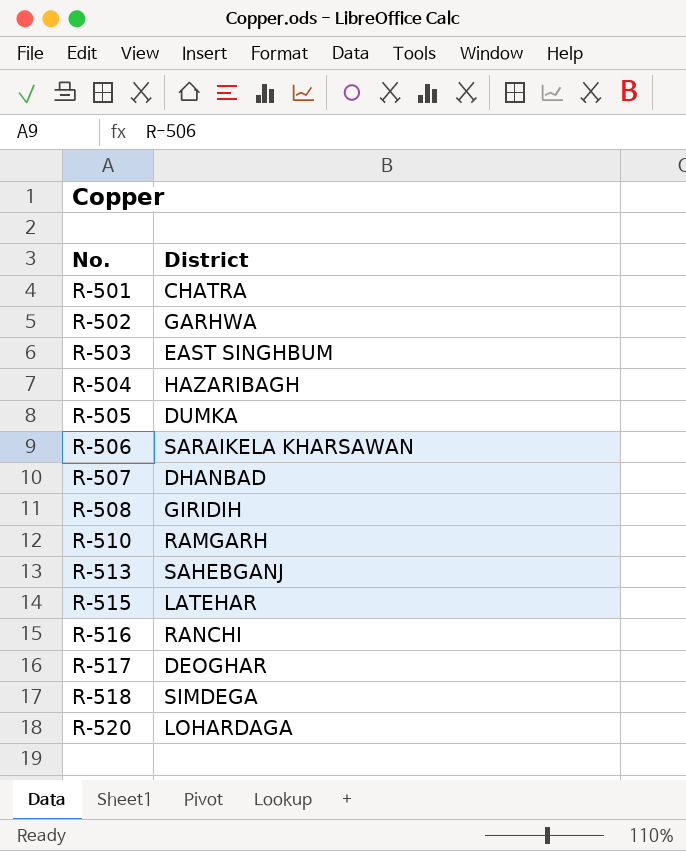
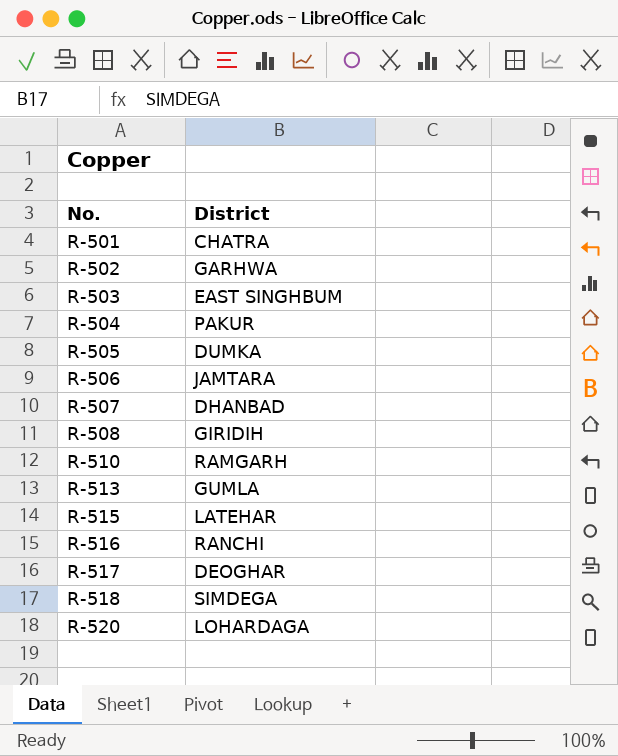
R-504 | District: HAZARIBAGH -> PAKUR
R-506 | District: SARAIKELA KHARSAWAN -> JAMTARA
R-513 | District: SAHEBGANJ -> GUMLA

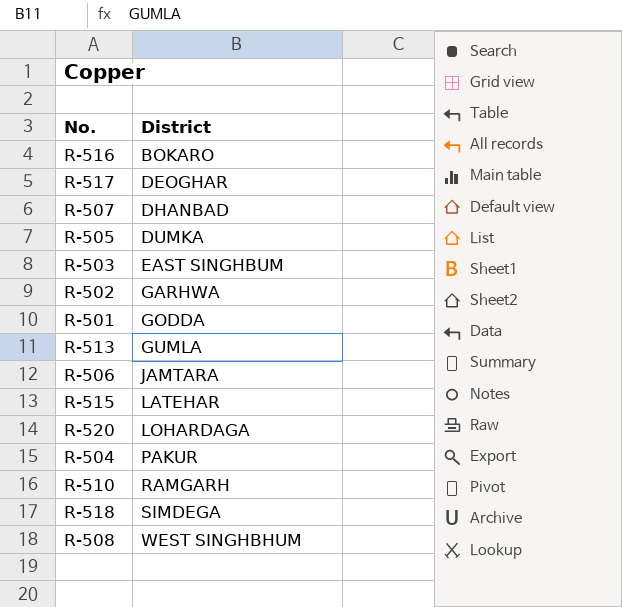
row order: No. ascending -> District ascending
R-516 | District: RANCHI -> BOKARO
R-501 | District: CHATRA -> GODDA
R-508 | District: GIRIDIH -> WEST SINGHBHUM

